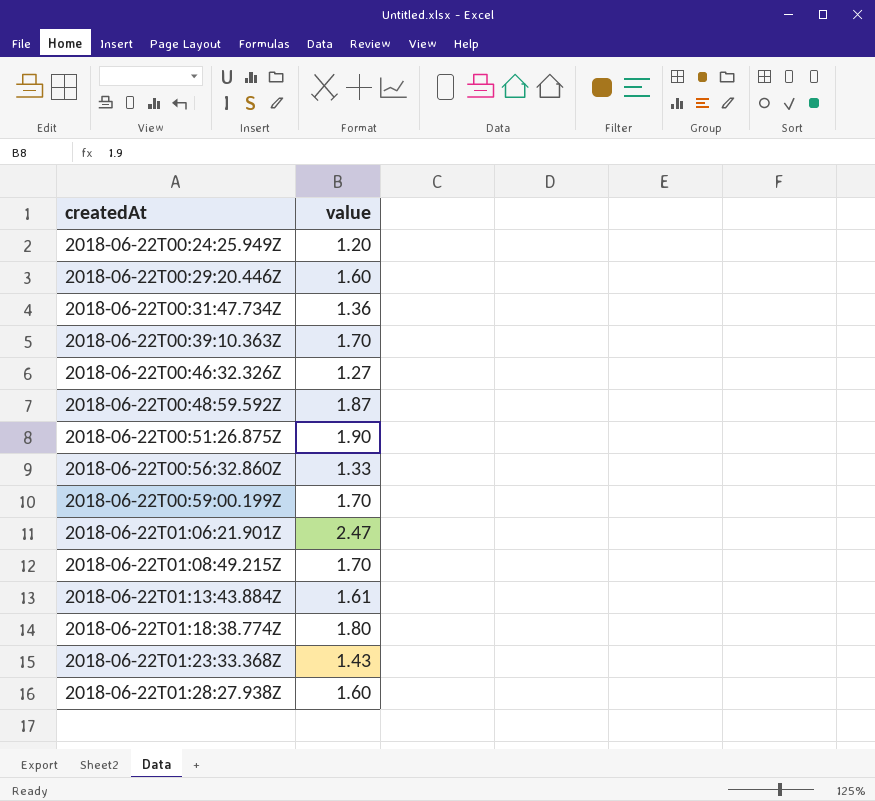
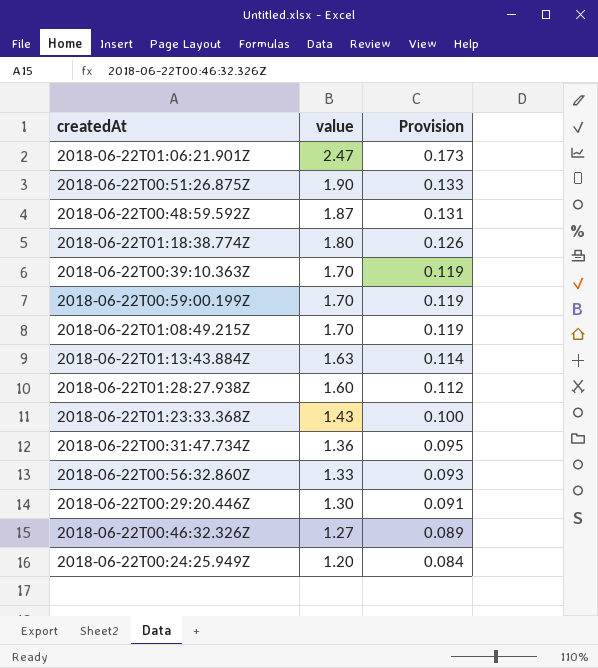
row order: createdAt ascending -> value descending
column Provision | formula: none -> [value] * 0.07
2018-06-22T01:13:43.884Z | value: 1.61 -> 1.63
2018-06-22T00:29:20.446Z | value: 1.60 -> 1.30

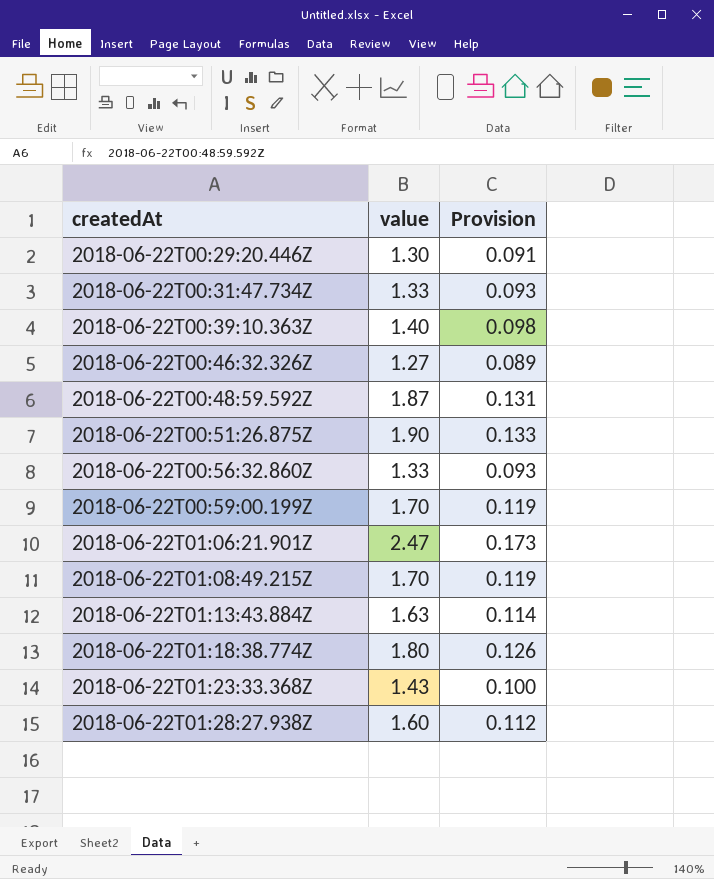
row order: value descending -> createdAt ascending
row 2018-06-22T00:24:25.949Z: 1.20 | 0.084 -> none
2018-06-22T00:31:47.734Z | value: 1.36 -> 1.33
2018-06-22T00:31:47.734Z | Provision: 0.095 -> 0.093
2018-06-22T00:39:10.363Z | value: 1.70 -> 1.40
2018-06-22T00:39:10.363Z | Provision: 0.119 -> 0.098

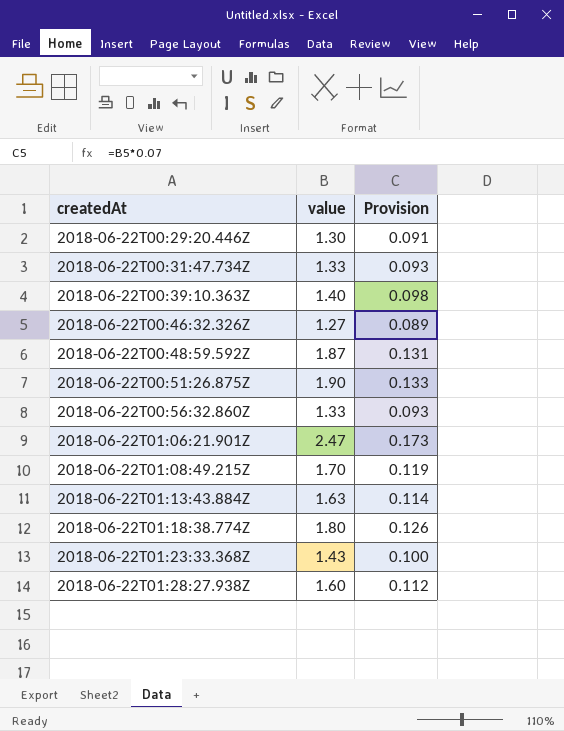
row 2018-06-22T00:59:00.199Z: 1.70 | 0.119 -> none

